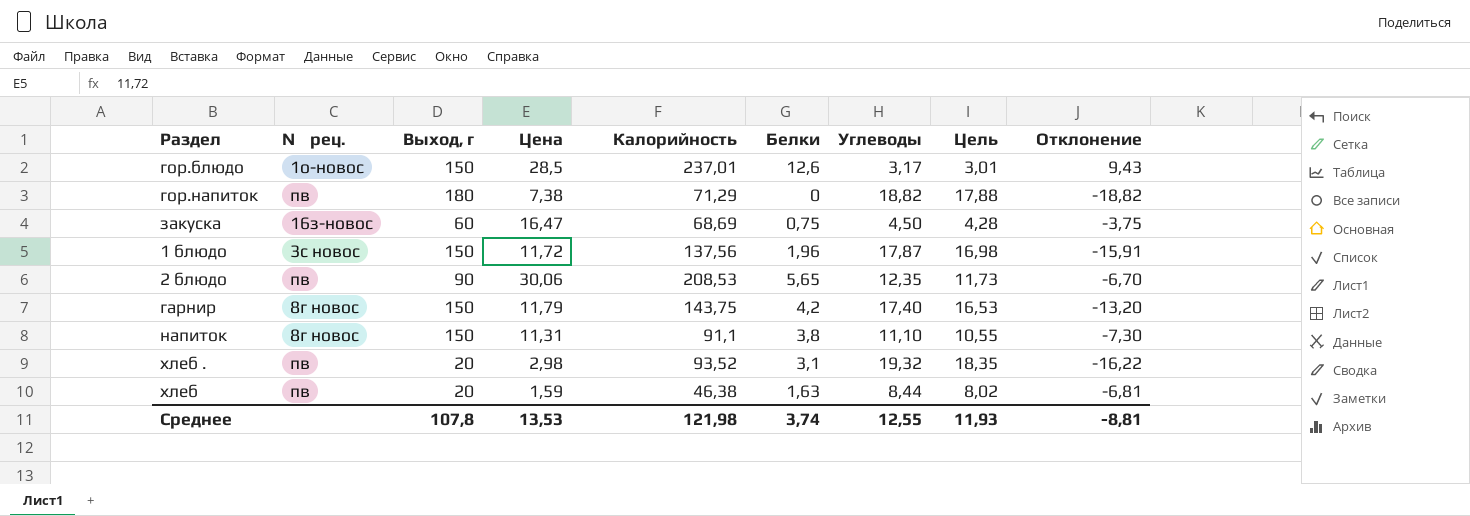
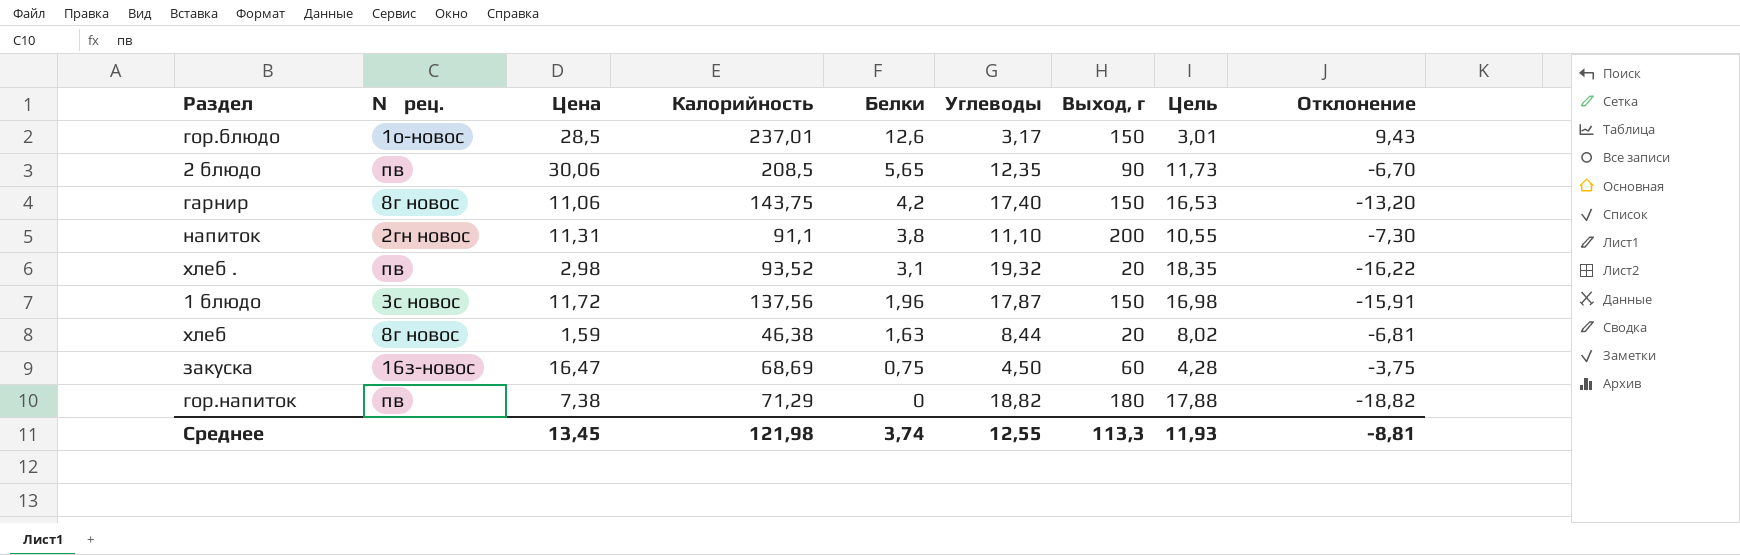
row order: none -> Белки descending
column Выход, г | position: 3 -> 7
2 блюдо | Калорийность: 208,53 -> 208,5
гарнир | Цена: 11,79 -> 11,06
напиток | № рец.: 8г новос -> 2гн новос
напиток | Выход, г: 150 -> 200
хлеб | № рец.: пв -> 8г новос
Среднее | Цена: 13,53 -> 13,45
Среднее | Выход, г: 107,8 -> 113,3

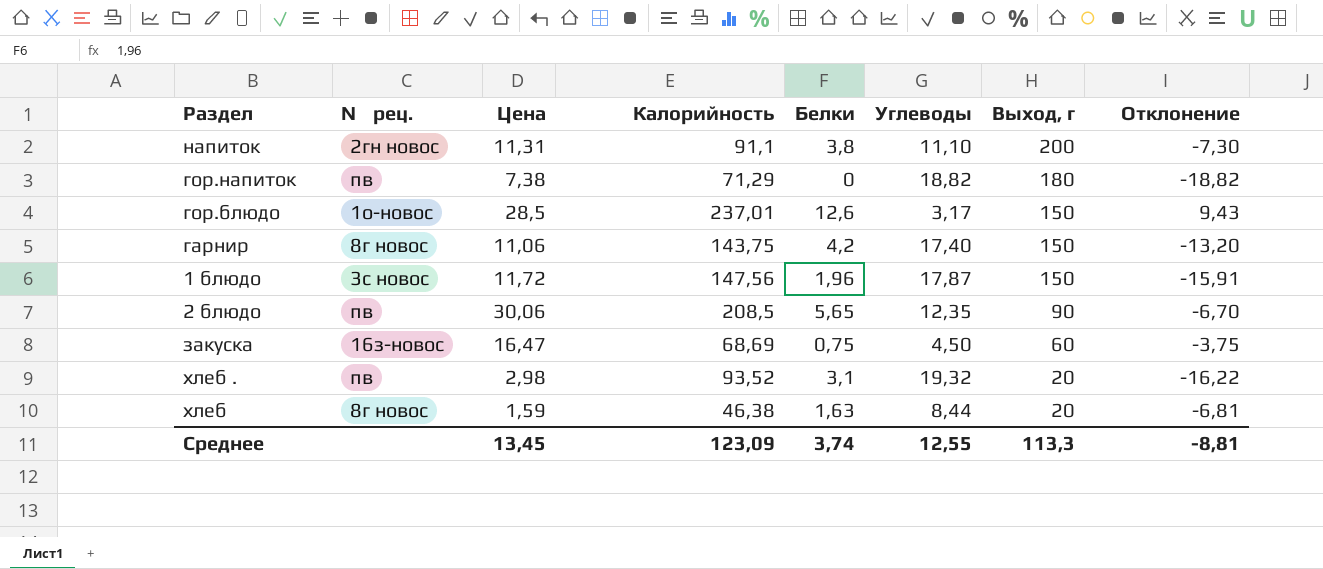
row order: Белки descending -> Выход, г descending
column Цель | formula: [Углеводы] * 0,95 -> none
1 блюдо | Калорийность: 137,56 -> 147,56
Среднее | Калорийность: 121,98 -> 123,09

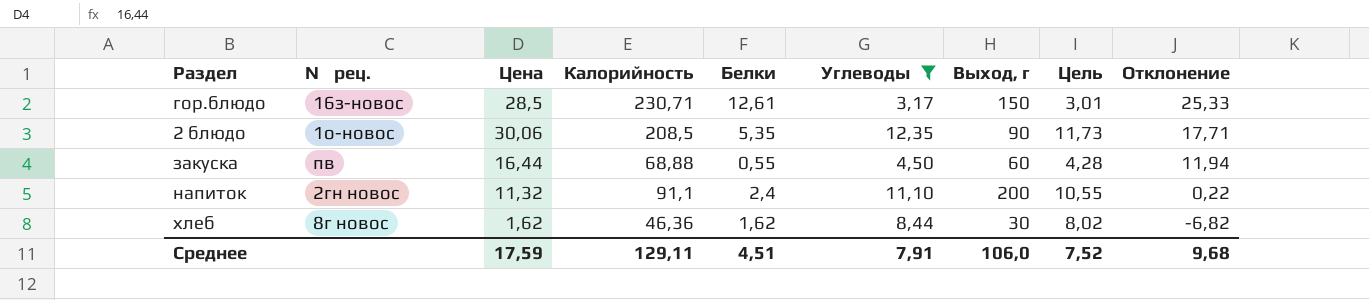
filter: none -> Углеводы <= 12,35
row order: Выход, г descending -> Отклонение descending
column Цель | formula: none -> [Углеводы] * 0,95
column Отклонение | formula: [Белки] - [Углеводы] -> [Цена] - [Углеводы]
гор.блюдо | № рец.: 1о-новос -> 16з-новос
гор.блюдо | Калорийность: 237,01 -> 230,71
гор.блюдо | Белки: 12,6 -> 12,61
2 блюдо | № рец.: пв -> 1о-новос
2 блюдо | Белки: 5,65 -> 5,35
закуска | № рец.: 16з-новос -> пв
закуска | Цена: 16,47 -> 16,44
закуска | Калорийность: 68,69 -> 68,88
закуска | Белки: 0,75 -> 0,55
напиток | Цена: 11,31 -> 11,32
напиток | Белки: 3,8 -> 2,4
хлеб | Цена: 1,59 -> 1,62
хлеб | Калорийность: 46,38 -> 46,36
хлеб | Белки: 1,63 -> 1,62
хлеб | Выход, г: 20 -> 30
Среднее | Цена: 13,45 -> 17,59
Среднее | Калорийность: 123,09 -> 129,11
Среднее | Белки: 3,74 -> 4,51
Среднее | Углеводы: 12,55 -> 7,91
Среднее | Выход, г: 113,3 -> 106,0
Среднее | Отклонение: -8,81 -> 9,68

